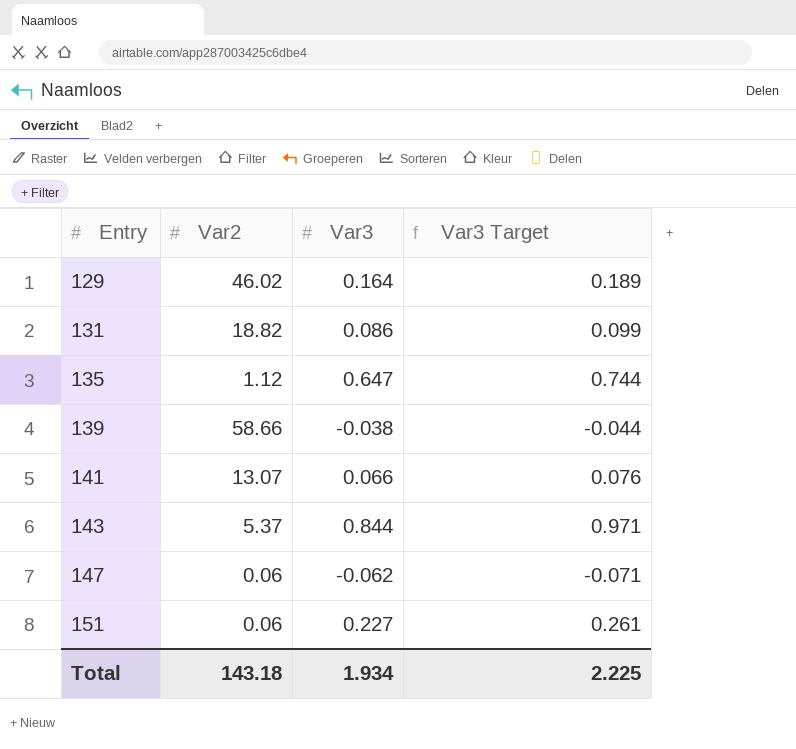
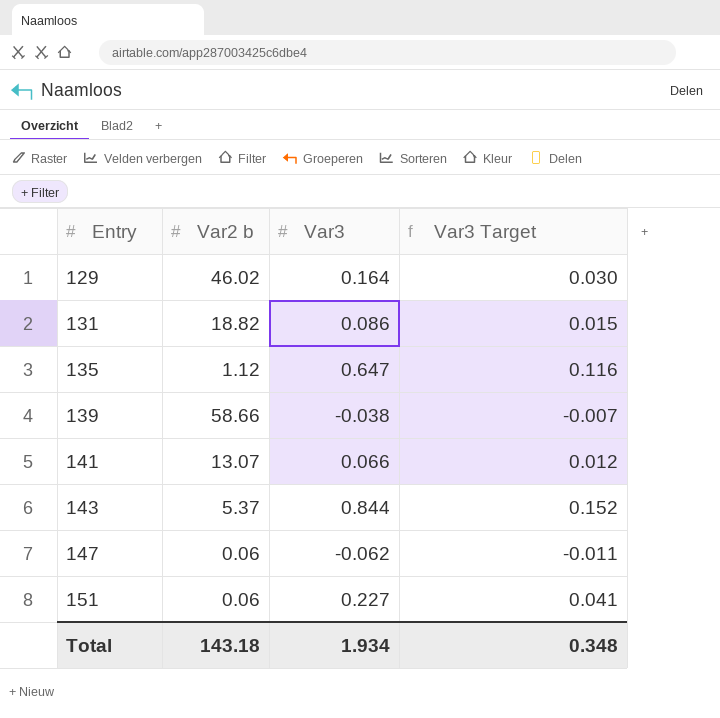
column name: Var2 -> Var2 b
column Var3 Target | formula: [Var3] * 1.15 -> [Var3] * 0.18
Total | Var3 Target: 2.225 -> 0.348

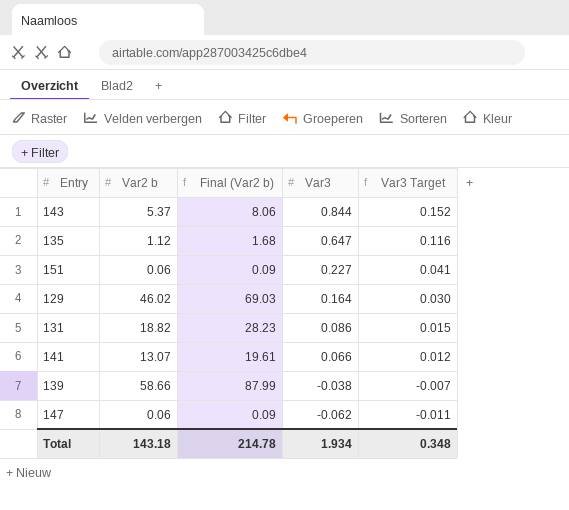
row order: Entry ascending -> Var3 descending
column Final (Var2 b) | formula: none -> [Var2 b] * 1.5

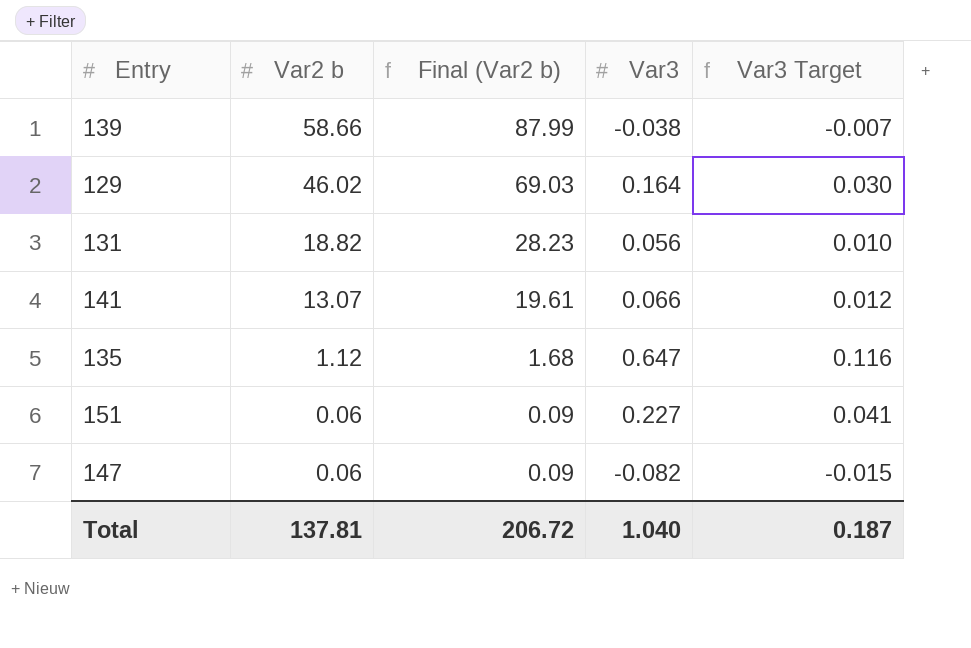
row order: Var3 descending -> Var2 b descending
row 143: 5.37 | 8.06 | 0.844 | 0.152 -> none
131 | Var3: 0.086 -> 0.056
131 | Var3 Target: 0.015 -> 0.010
147 | Var3: -0.062 -> -0.082
147 | Var3 Target: -0.011 -> -0.015
Total | Var2 b: 143.18 -> 137.81
Total | Final (Var2 b): 214.78 -> 206.72
Total | Var3: 1.934 -> 1.040
Total | Var3 Target: 0.348 -> 0.187

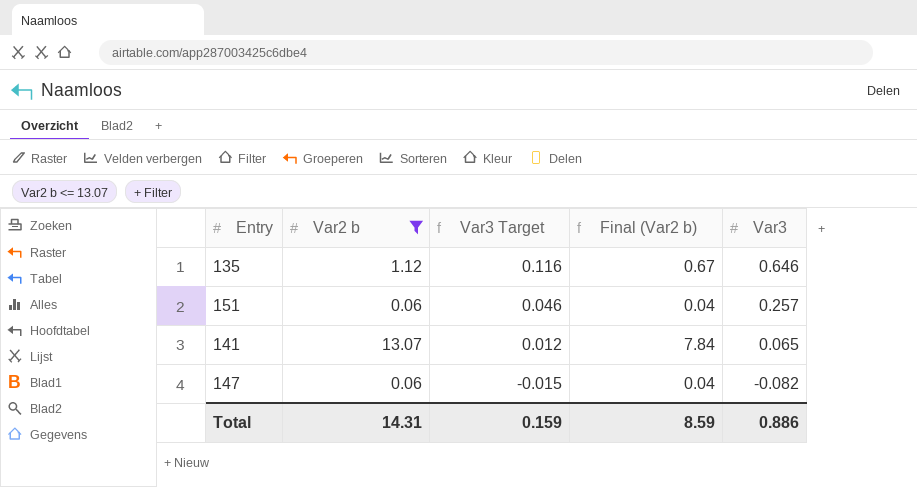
filter: none -> Var2 b <= 13.07
row order: Var2 b descending -> Var3 Target descending
column Var3 Target | position: 5 -> 3
column Final (Var2 b) | formula: [Var2 b] * 1.5 -> [Var2 b] * 0.6
135 | Var3: 0.647 -> 0.646
151 | Var3 Target: 0.041 -> 0.046
151 | Var3: 0.227 -> 0.257
141 | Var3: 0.066 -> 0.065
Total | Var2 b: 137.81 -> 14.31
Total | Var3 Target: 0.187 -> 0.159
Total | Final (Var2 b): 206.72 -> 8.59
Total | Var3: 1.040 -> 0.886

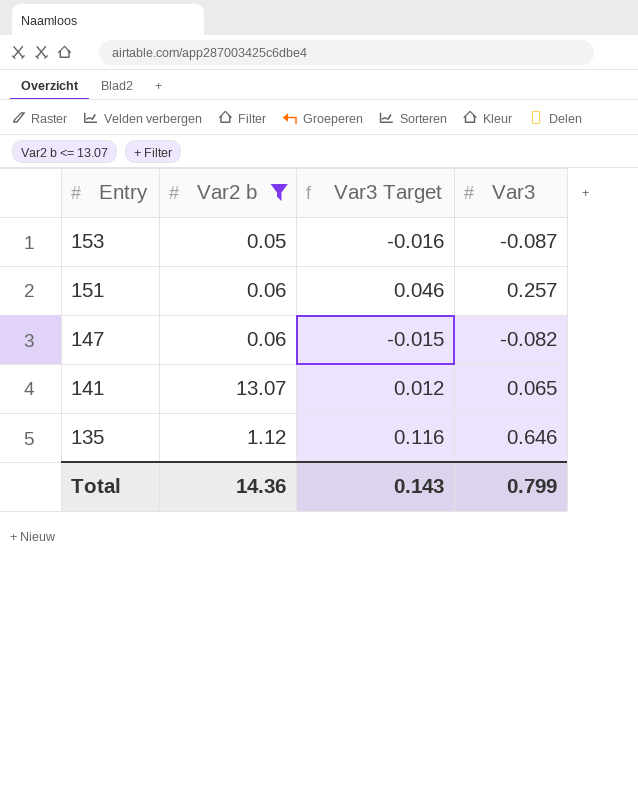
row order: Var3 Target descending -> Entry descending
column Final (Var2 b) | formula: [Var2 b] * 0.6 -> none
row 153: none -> 0.05 | -0.016 | -0.087
Total | Var2 b: 14.31 -> 14.36
Total | Var3 Target: 0.159 -> 0.143
Total | Var3: 0.886 -> 0.799

